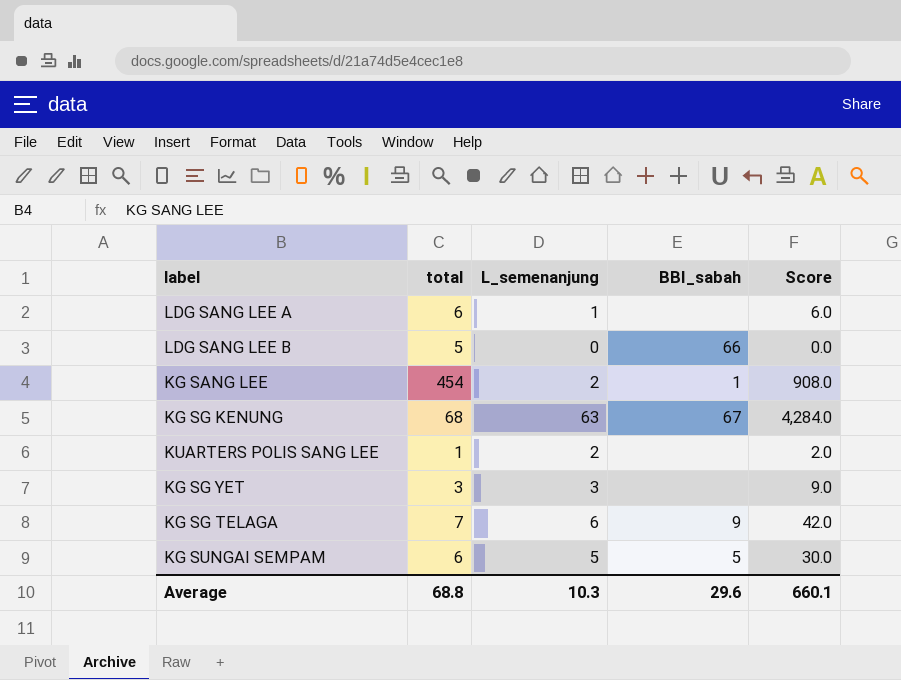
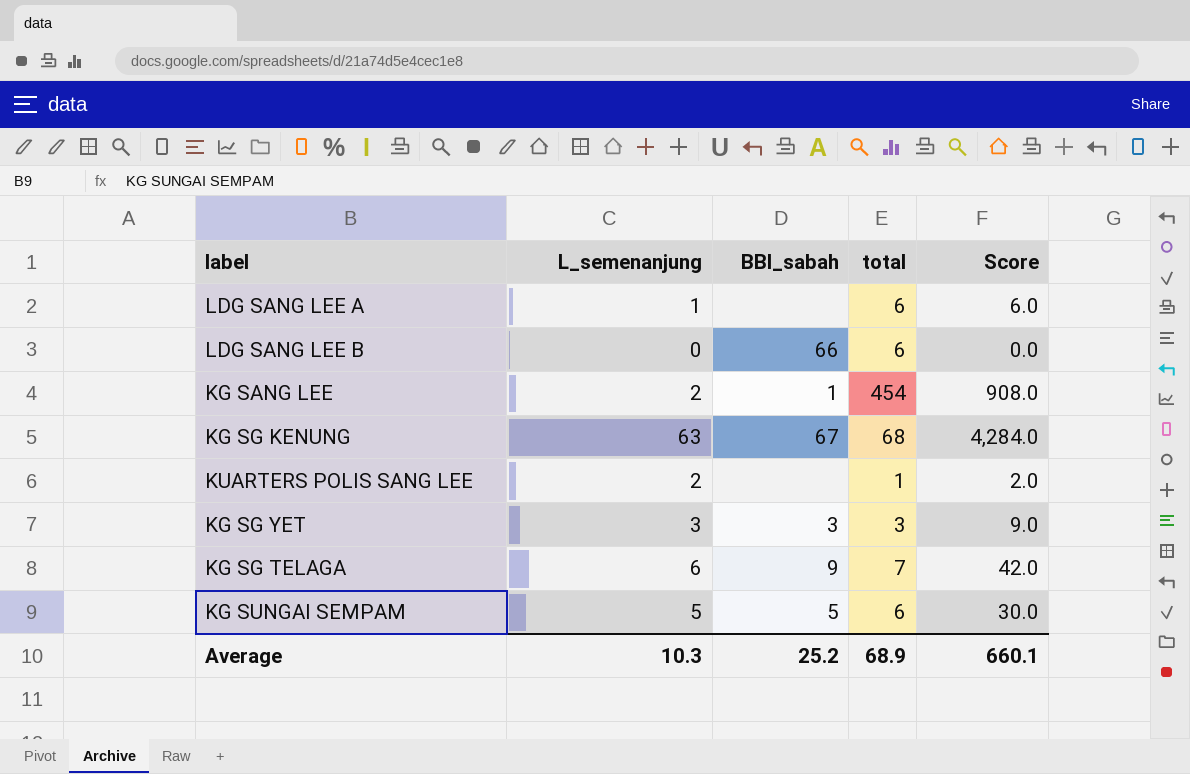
column total | position: 2 -> 4
LDG SANG LEE B | total: 5 -> 6
KG SG YET | BBI_sabah: none -> 3
Average | BBI_sabah: 29.6 -> 25.2
Average | total: 68.8 -> 68.9

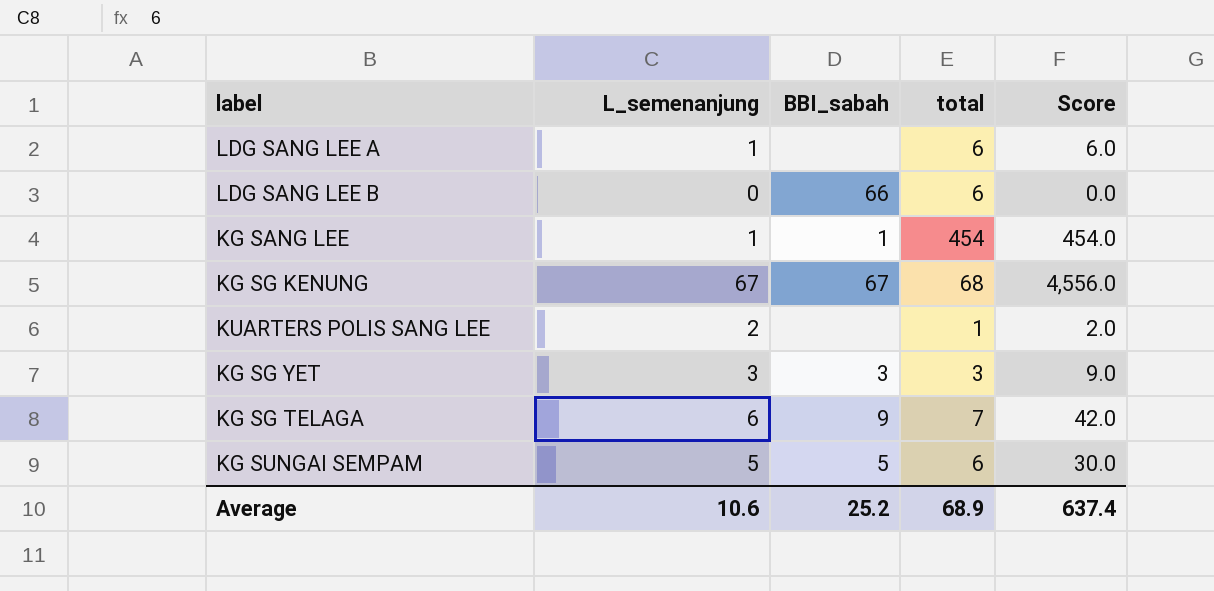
KG SANG LEE | L_semenanjung: 2 -> 1
KG SANG LEE | Score: 908.0 -> 454.0
KG SG KENUNG | L_semenanjung: 63 -> 67
KG SG KENUNG | Score: 4,284.0 -> 4,556.0
Average | L_semenanjung: 10.3 -> 10.6
Average | Score: 660.1 -> 637.4

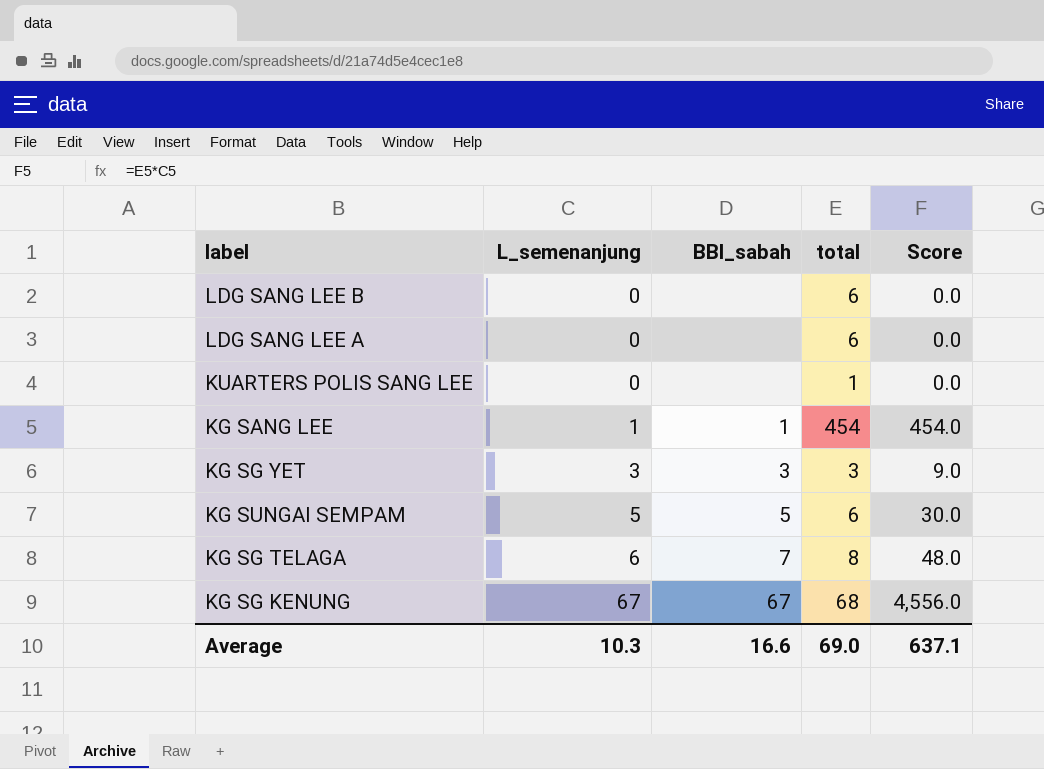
row order: none -> L_semenanjung ascending
LDG SANG LEE B | BBI_sabah: 66 -> none
LDG SANG LEE A | L_semenanjung: 1 -> 0
LDG SANG LEE A | Score: 6.0 -> 0.0
KUARTERS POLIS SANG LEE | L_semenanjung: 2 -> 0
KUARTERS POLIS SANG LEE | Score: 2.0 -> 0.0
KG SG TELAGA | BBI_sabah: 9 -> 7
KG SG TELAGA | total: 7 -> 8
KG SG TELAGA | Score: 42.0 -> 48.0
Average | L_semenanjung: 10.6 -> 10.3
Average | BBI_sabah: 25.2 -> 16.6
Average | total: 68.9 -> 69.0
Average | Score: 637.4 -> 637.1

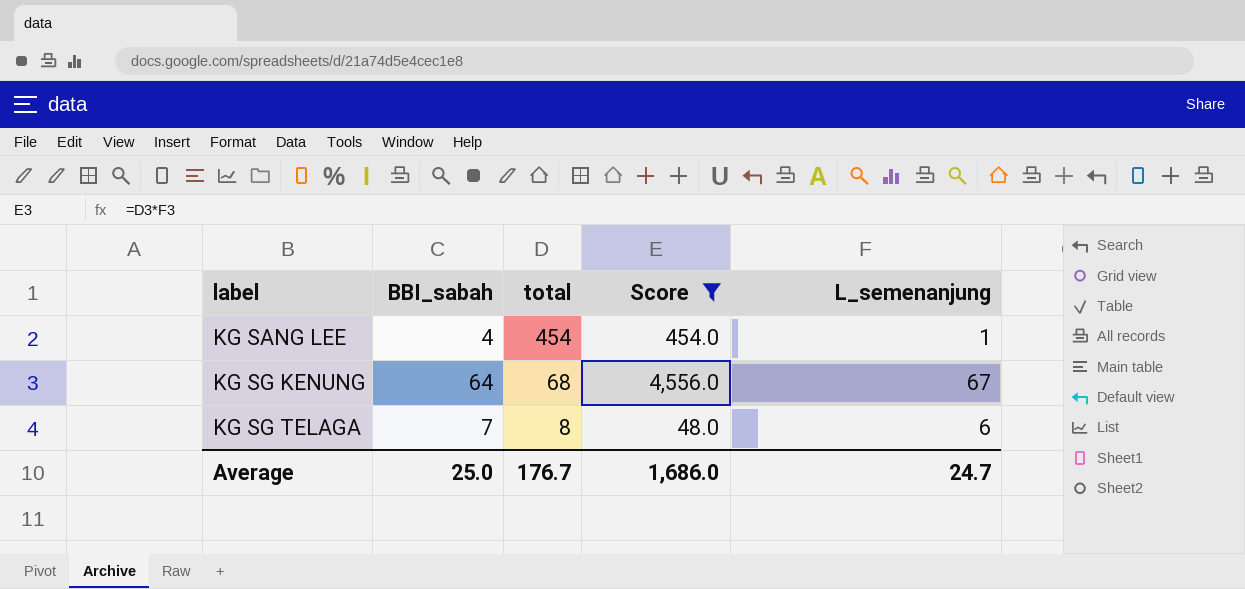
filter: none -> Score >= 48.0
row order: L_semenanjung ascending -> label ascending
column L_semenanjung | position: 2 -> 5
KG SANG LEE | BBI_sabah: 1 -> 4
KG SG KENUNG | BBI_sabah: 67 -> 64
Average | BBI_sabah: 16.6 -> 25.0
Average | total: 69.0 -> 176.7
Average | Score: 637.1 -> 1,686.0
Average | L_semenanjung: 10.3 -> 24.7

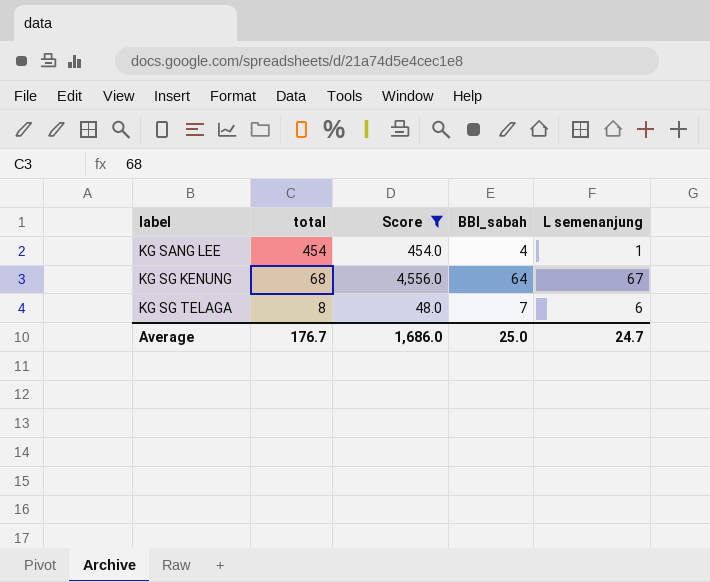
column BBI_sabah | position: 2 -> 4
column name: L_semenanjung -> L semenanjung

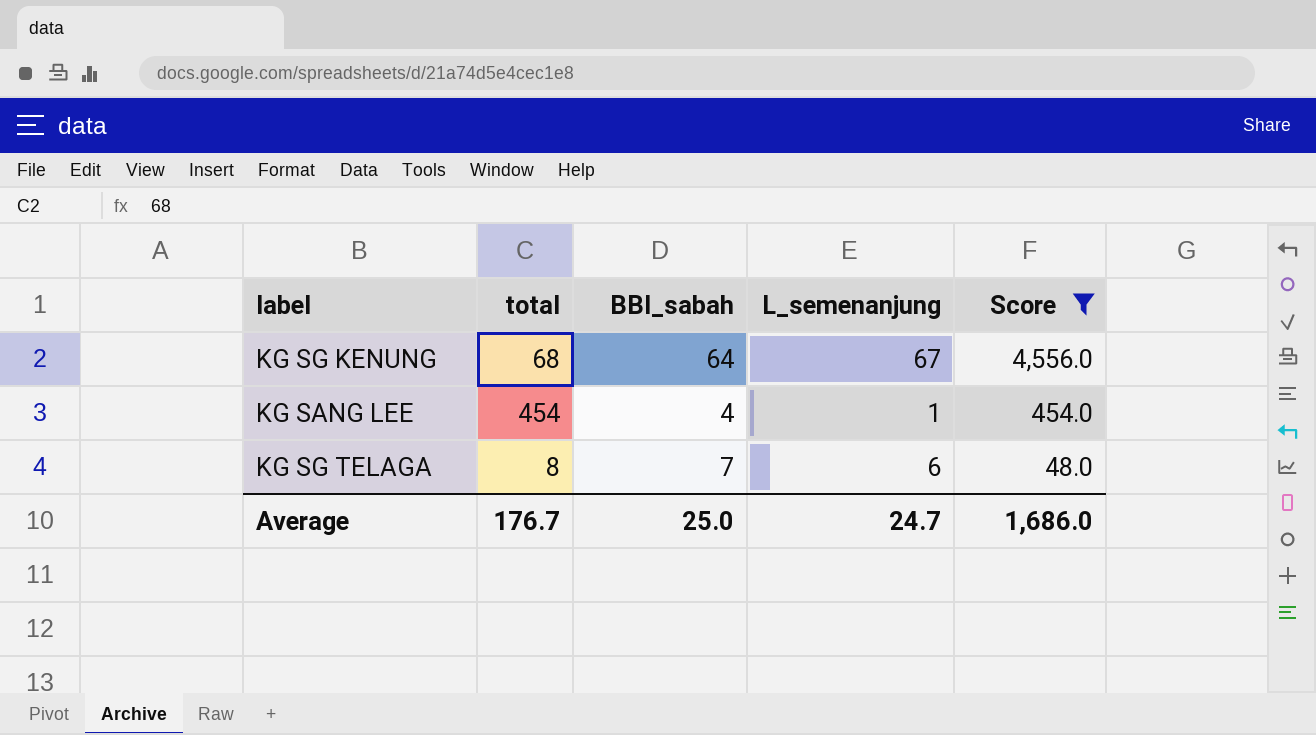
row order: label ascending -> Score descending
column name: L semenanjung -> L_semenanjung
column Score | position: 3 -> 5

